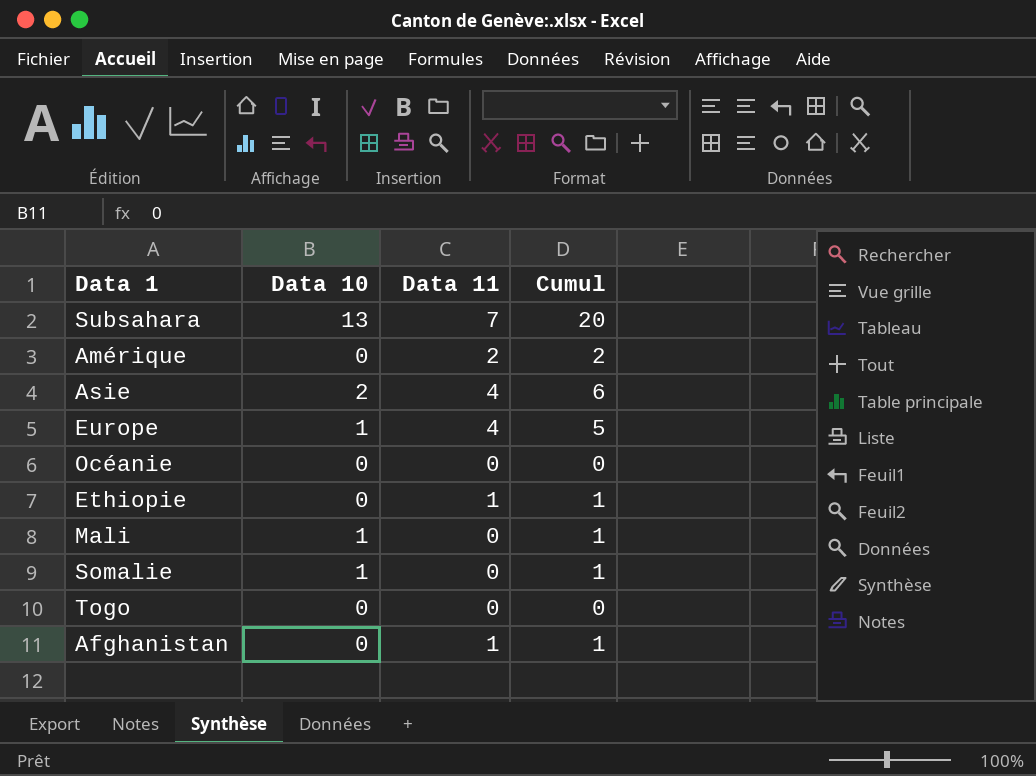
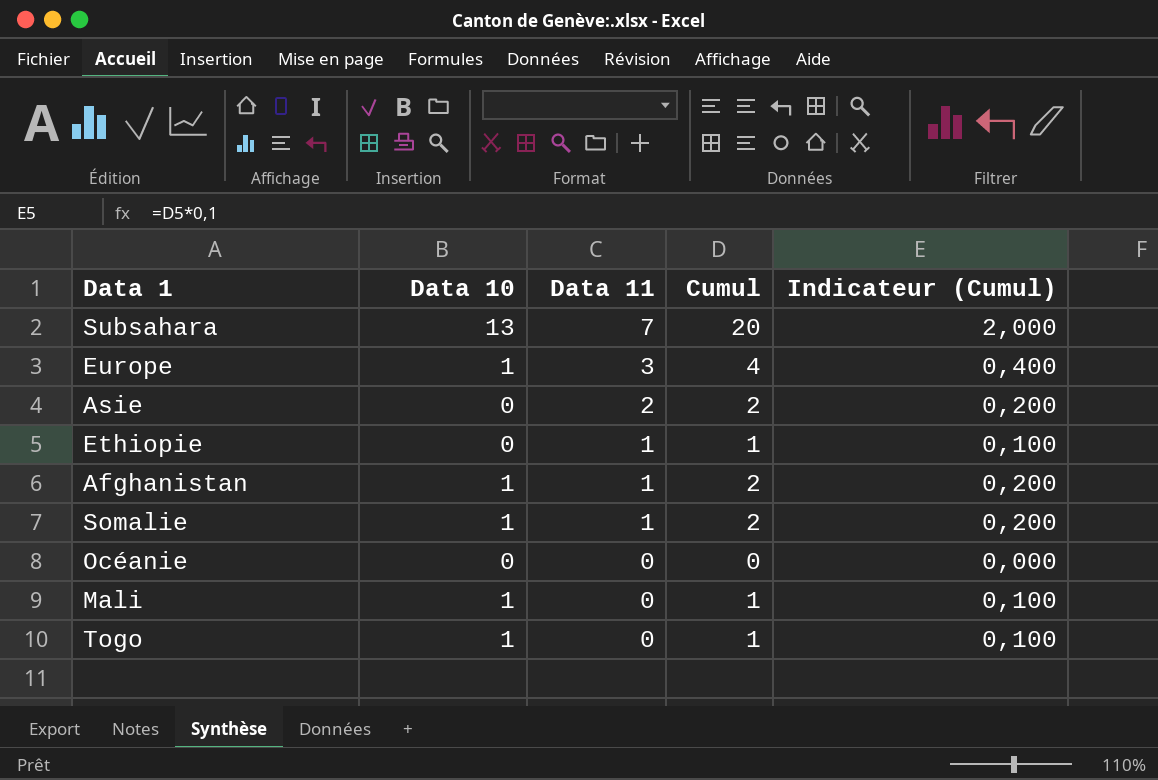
row order: none -> Data 11 descending
column Indicateur (Cumul) | formula: none -> [Cumul] * 0,1
row Amérique: 0 | 2 | 2 -> none
Europe | Data 11: 4 -> 3
Europe | Cumul: 5 -> 4
Asie | Data 10: 2 -> 0
Asie | Data 11: 4 -> 2
Asie | Cumul: 6 -> 2
Afghanistan | Data 10: 0 -> 1
Afghanistan | Cumul: 1 -> 2
Somalie | Data 11: 0 -> 1
Somalie | Cumul: 1 -> 2
Togo | Data 10: 0 -> 1
Togo | Cumul: 0 -> 1

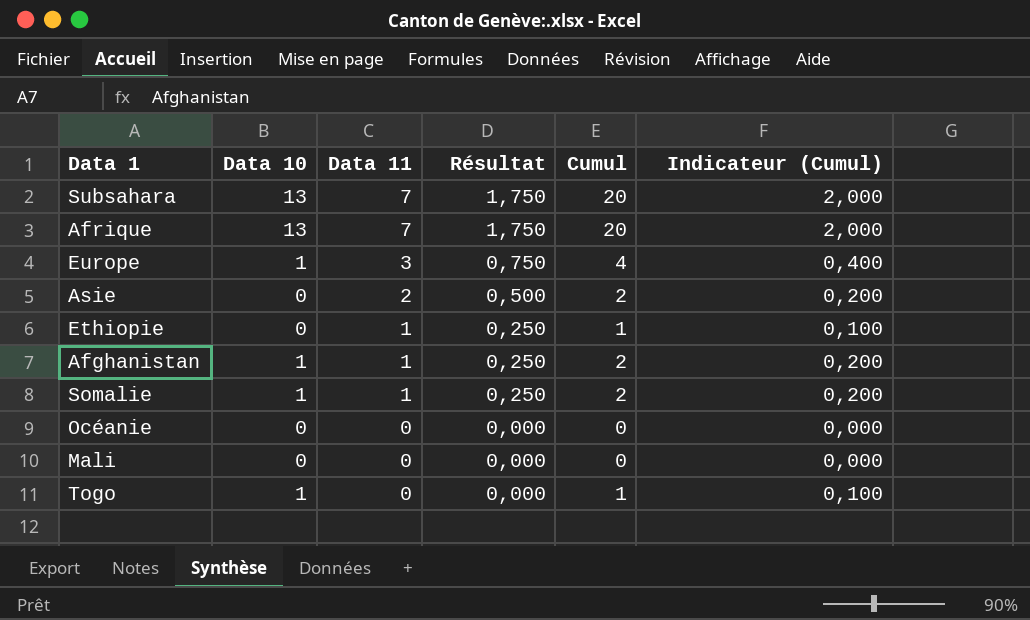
column Résultat | formula: none -> [Data 11] * 0,25
row Afrique: none -> 13 | 7 | 1,750 | 20 | 2,000
Mali | Data 10: 1 -> 0
Mali | Cumul: 1 -> 0
Mali | Indicateur (Cumul): 0,100 -> 0,000

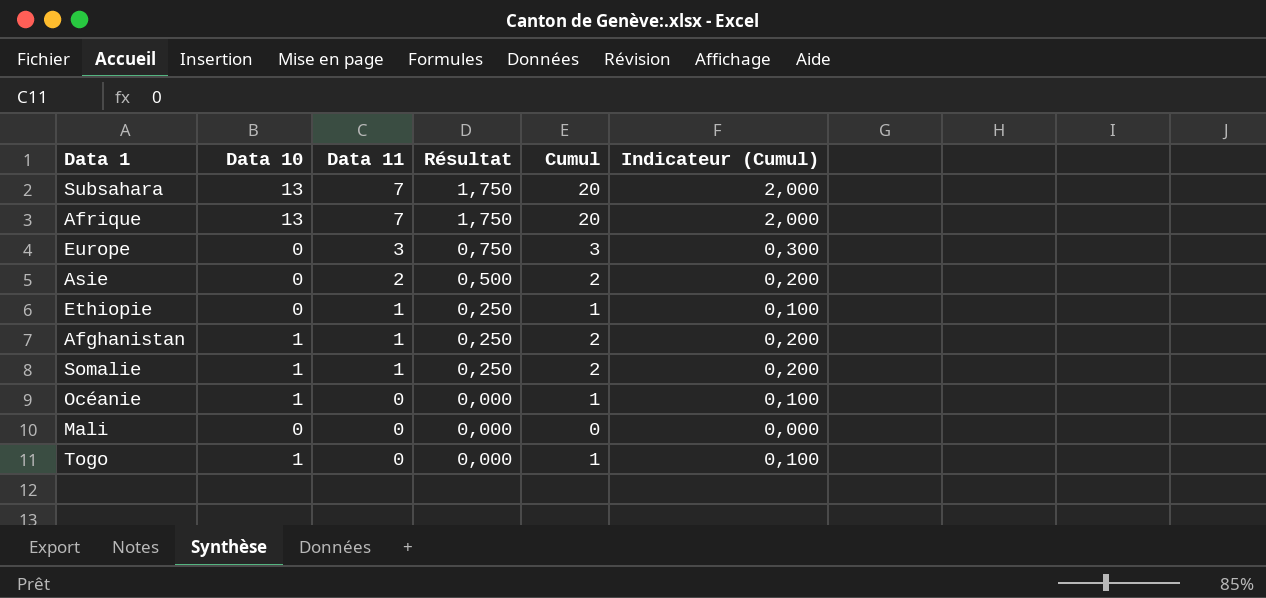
Europe | Data 10: 1 -> 0
Europe | Cumul: 4 -> 3
Europe | Indicateur (Cumul): 0,400 -> 0,300
Océanie | Data 10: 0 -> 1
Océanie | Cumul: 0 -> 1
Océanie | Indicateur (Cumul): 0,000 -> 0,100

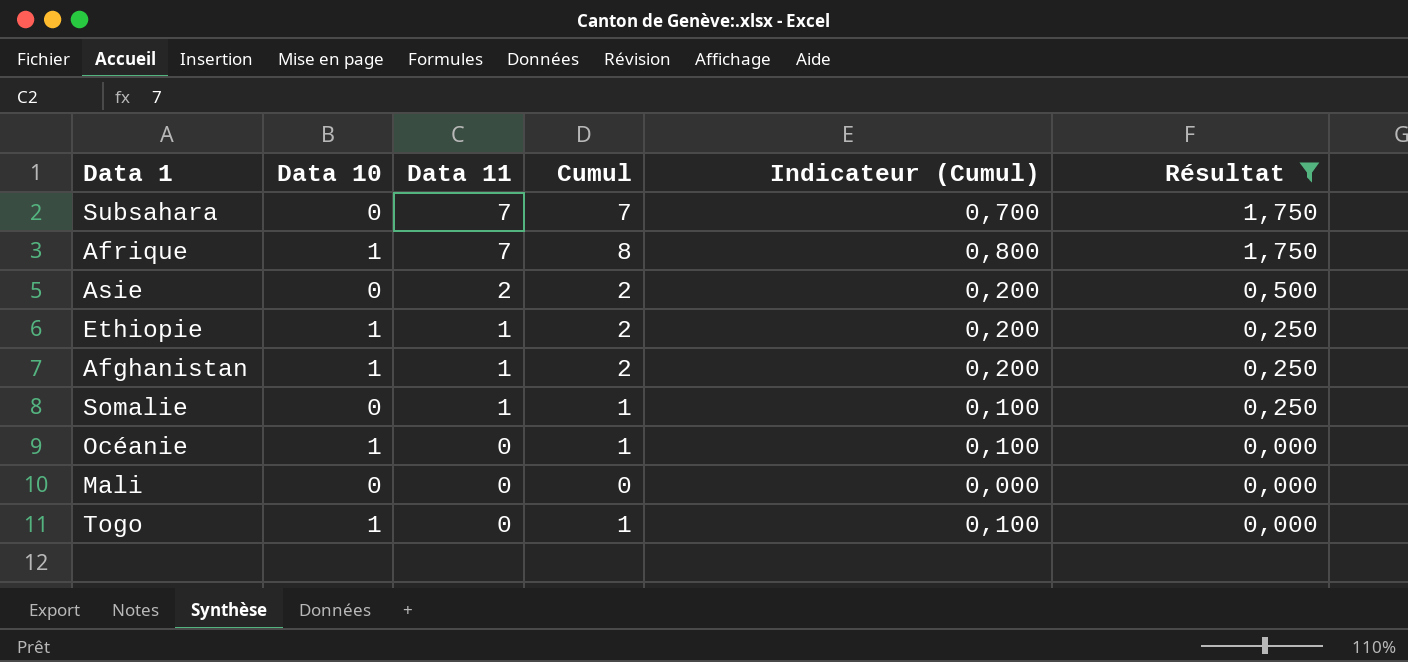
filter: none -> Résultat != 0,750
column Résultat | position: 4 -> 6
Subsahara | Data 10: 13 -> 0
Subsahara | Cumul: 20 -> 7
Subsahara | Indicateur (Cumul): 2,000 -> 0,700
Afrique | Data 10: 13 -> 1
Afrique | Cumul: 20 -> 8
Afrique | Indicateur (Cumul): 2,000 -> 0,800
Ethiopie | Data 10: 0 -> 1
Ethiopie | Cumul: 1 -> 2
Ethiopie | Indicateur (Cumul): 0,100 -> 0,200
Somalie | Data 10: 1 -> 0
Somalie | Cumul: 2 -> 1
Somalie | Indicateur (Cumul): 0,200 -> 0,100

